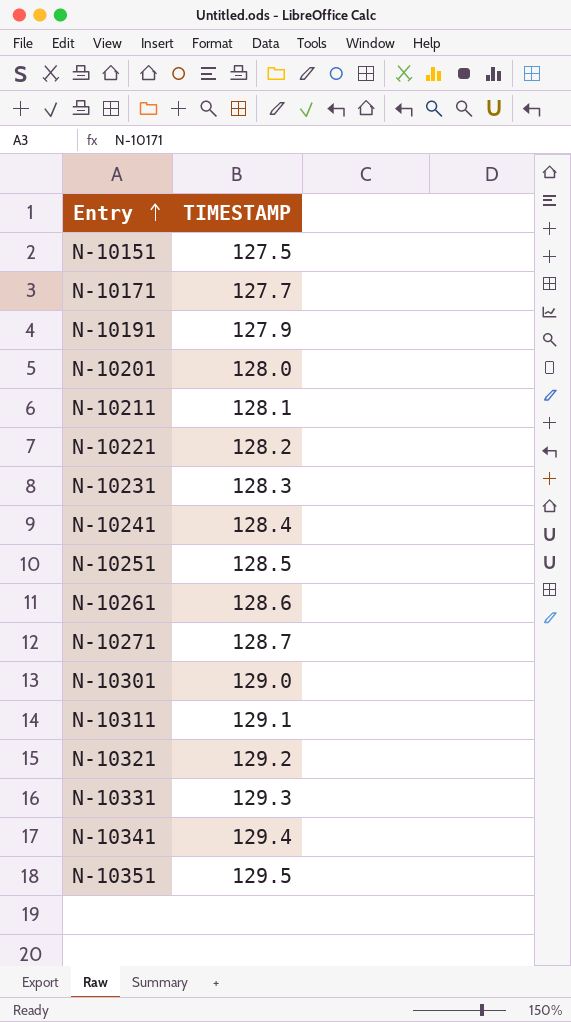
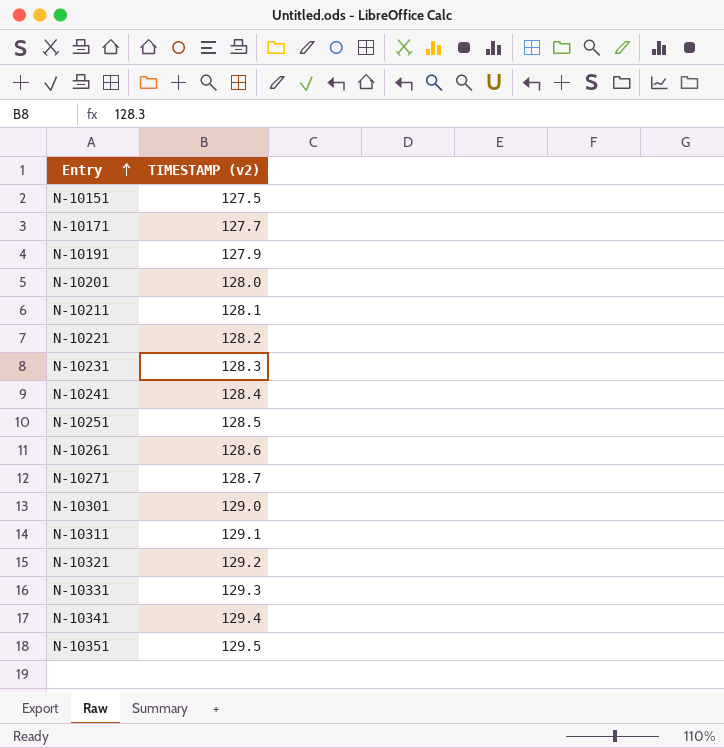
column name: TIMESTAMP -> TIMESTAMP (v2)

